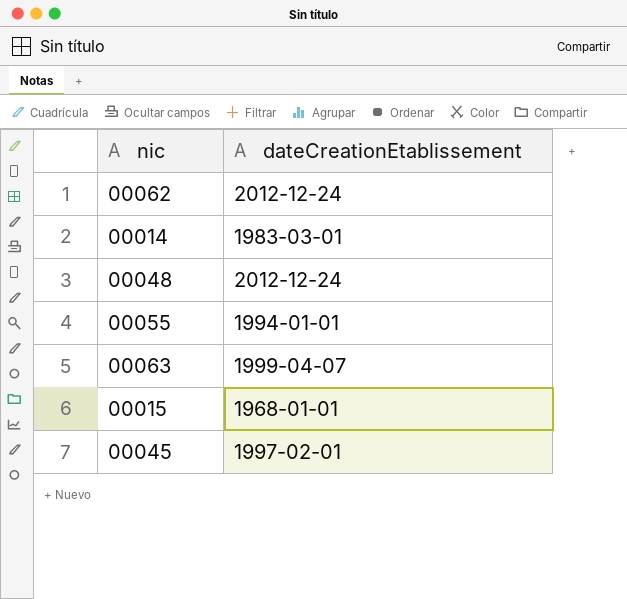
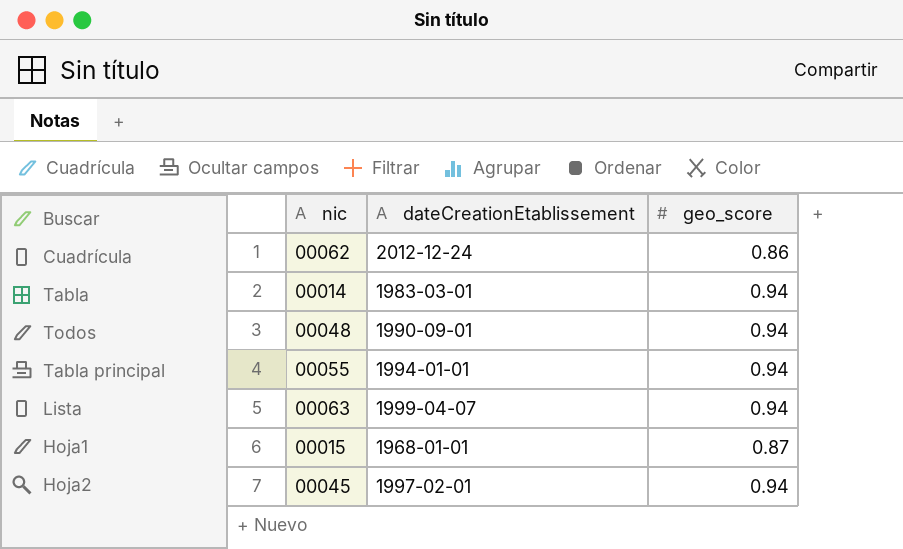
column geo_score | position: none -> 3
00048 | dateCreationEtablissement: 2012-12-24 -> 1990-09-01

